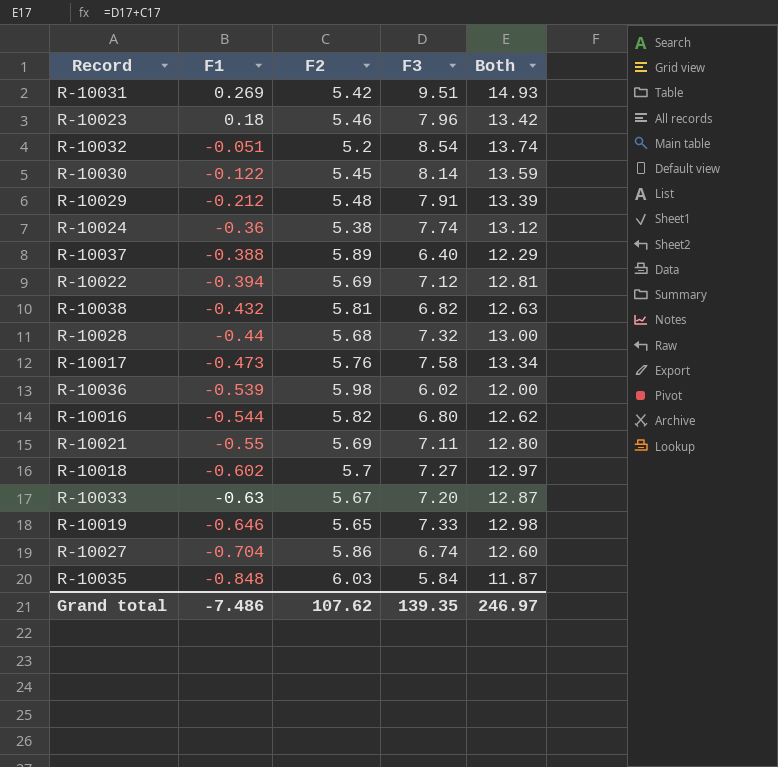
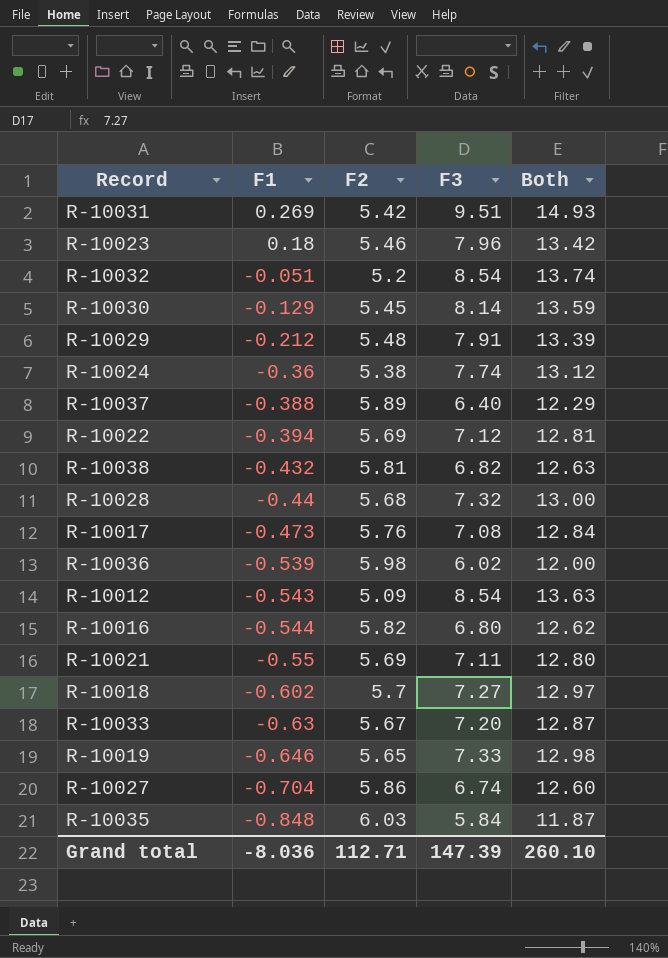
R-10030 | F1: -0.122 -> -0.129
R-10017 | F3: 7.58 -> 7.08
R-10017 | Both: 13.34 -> 12.84
row R-10012: none -> -0.543 | 5.09 | 8.54 | 13.63
Grand total | F1: -7.486 -> -8.036
Grand total | F2: 107.62 -> 112.71
Grand total | F3: 139.35 -> 147.39
Grand total | Both: 246.97 -> 260.10

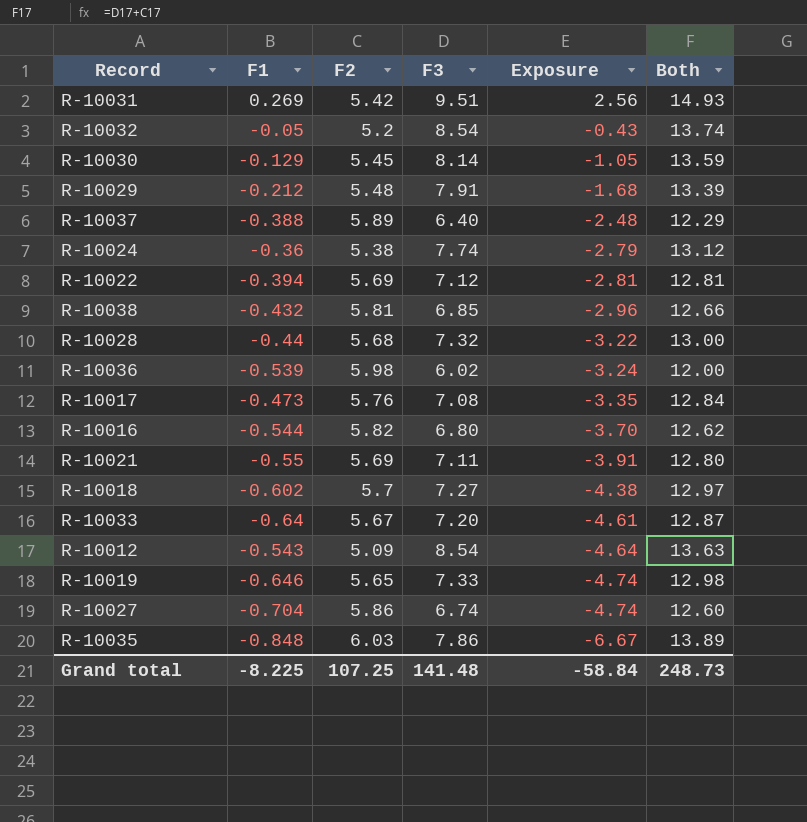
row order: F1 descending -> Exposure descending
column Exposure | formula: none -> [F1] * [F3]
row R-10023: 0.18 | 5.46 | 7.96 | 13.42 -> none
R-10032 | F1: -0.051 -> -0.05
R-10038 | F3: 6.82 -> 6.85
R-10038 | Both: 12.63 -> 12.66
R-10033 | F1: -0.63 -> -0.64
R-10035 | F3: 5.84 -> 7.86
R-10035 | Both: 11.87 -> 13.89
Grand total | F1: -8.036 -> -8.225
Grand total | F2: 112.71 -> 107.25
Grand total | F3: 147.39 -> 141.48
Grand total | Both: 260.10 -> 248.73

